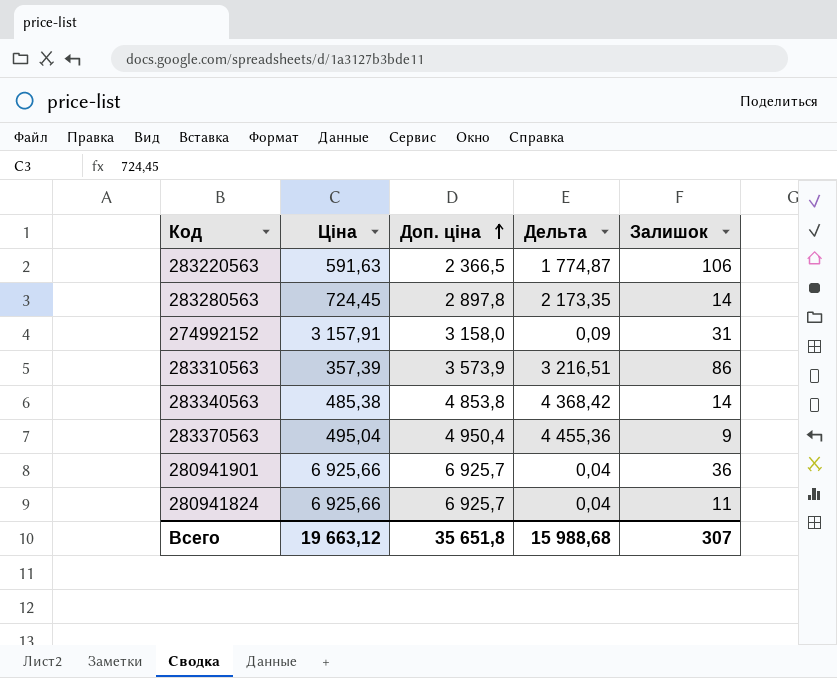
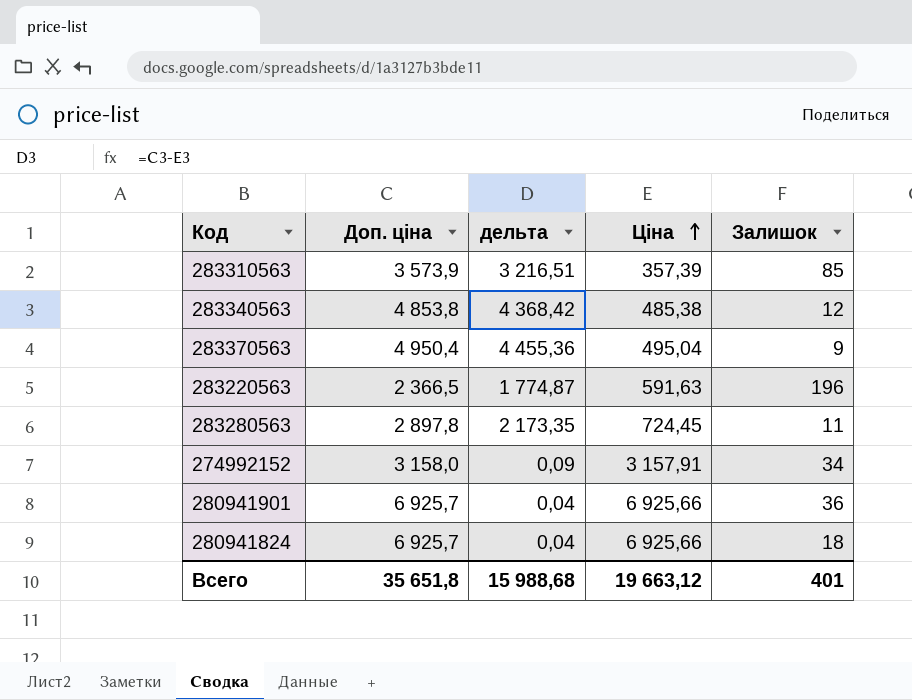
row order: Доп. ціна ascending -> Ціна ascending
column name: Дельта -> дельта
column Ціна | position: 2 -> 4
283310563 | Залишок: 86 -> 85
283340563 | Залишок: 14 -> 12
283220563 | Залишок: 106 -> 196
283280563 | Залишок: 14 -> 11
274992152 | Залишок: 31 -> 34
280941824 | Залишок: 11 -> 18
Всего | Залишок: 307 -> 401

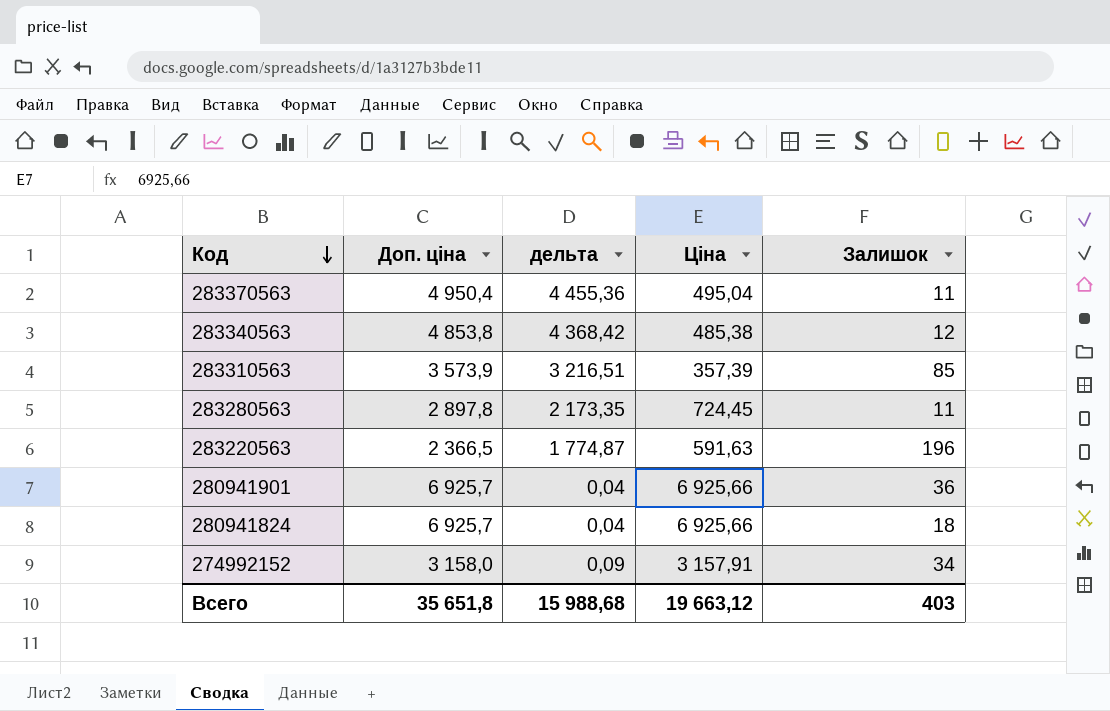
row order: Ціна ascending -> Код descending
283370563 | Залишок: 9 -> 11
Всего | Залишок: 401 -> 403

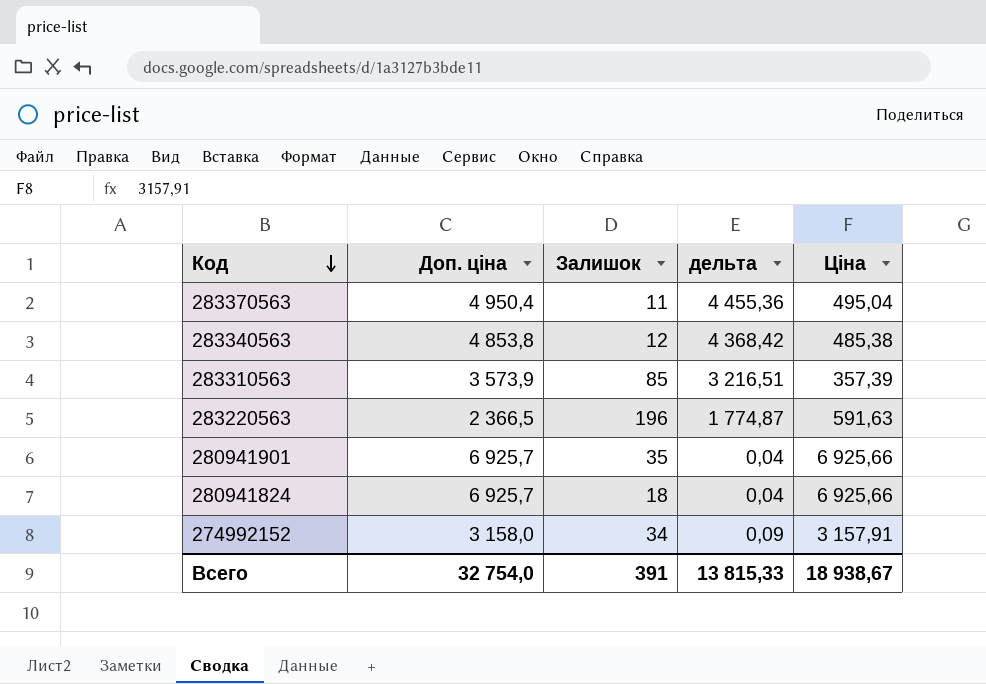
column Залишок | position: 5 -> 3
row 283280563: 2 897,8 | 2 173,35 | 724,45 | 11 -> none
280941901 | Залишок: 36 -> 35
Всего | Доп. ціна: 35 651,8 -> 32 754,0
Всего | Залишок: 403 -> 391
Всего | дельта: 15 988,68 -> 13 815,33
Всего | Ціна: 19 663,12 -> 18 938,67

